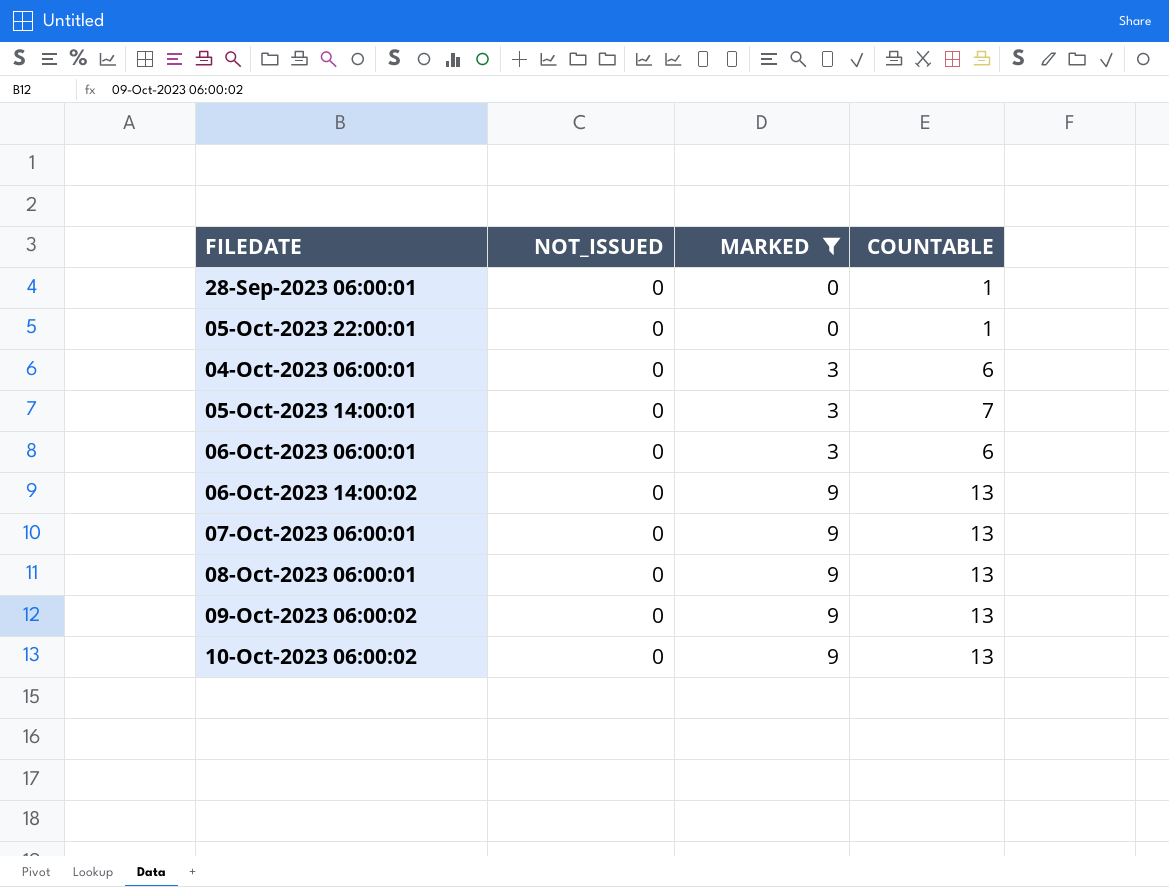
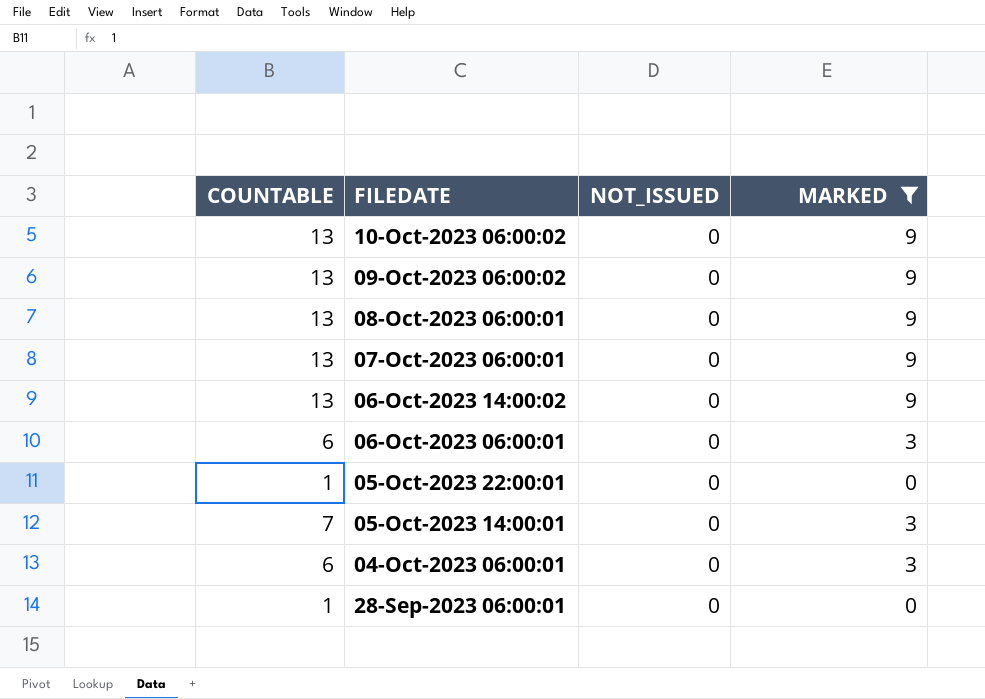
row order: MARKED ascending -> FILEDATE descending
column COUNTABLE | position: 4 -> 1

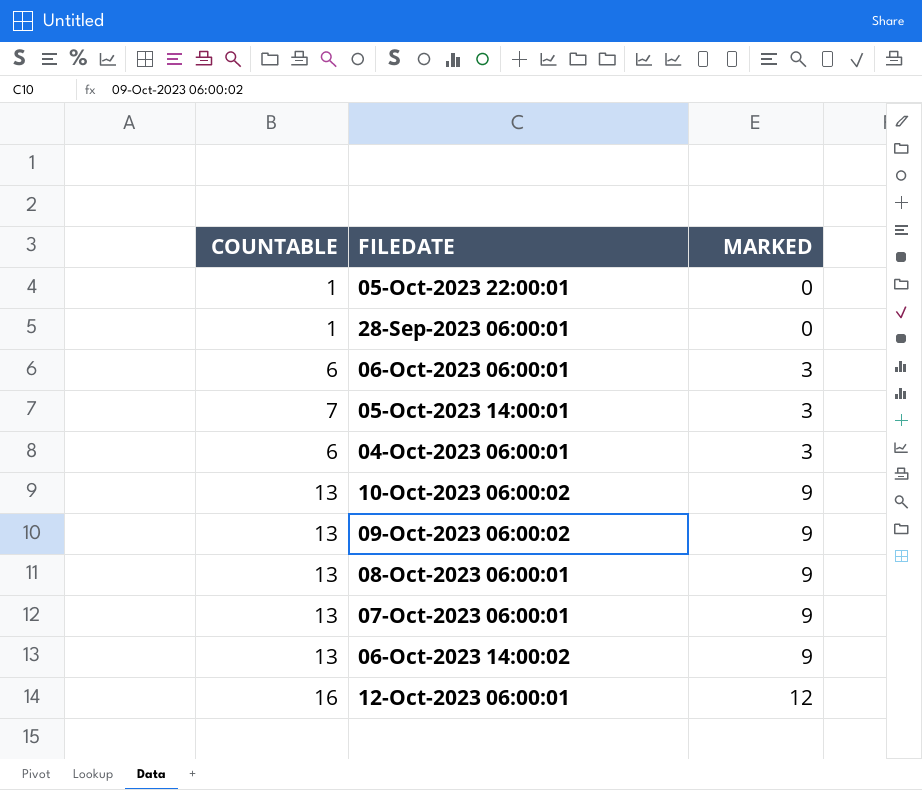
filter: MARKED != 12 -> none
row order: FILEDATE descending -> MARKED ascending
column NOT_ISSUED | position: 3 -> none

